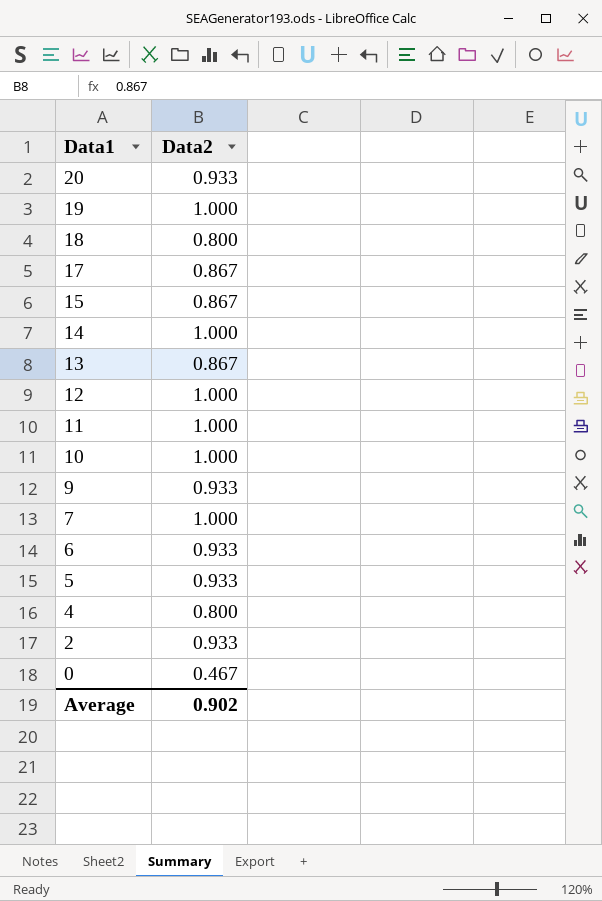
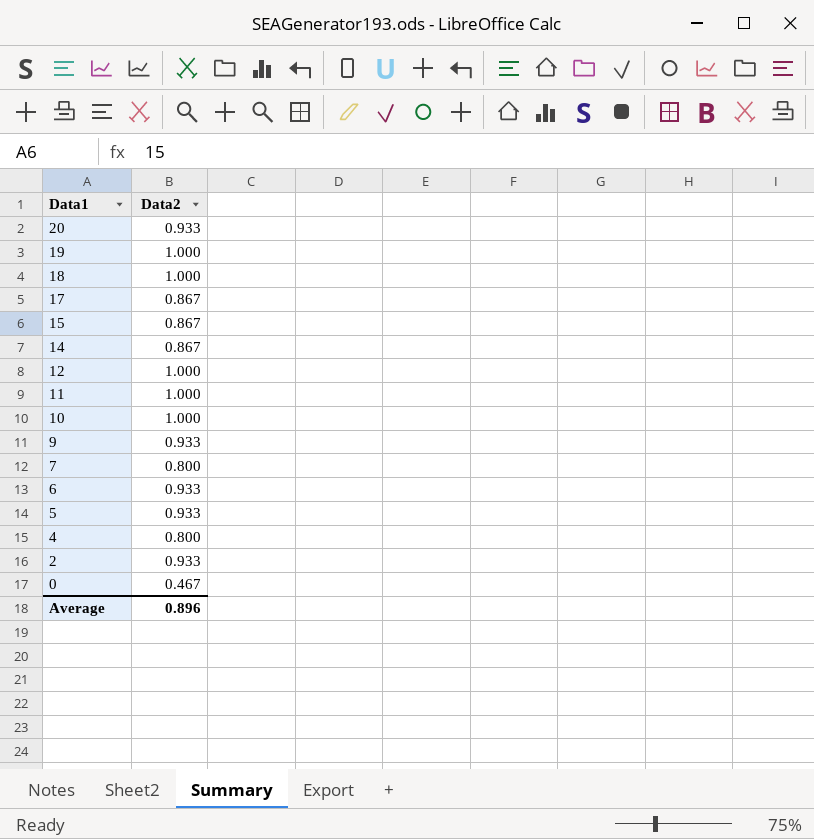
row 13: 0.867 -> none
18 | Data2: 0.800 -> 1.000
14 | Data2: 1.000 -> 0.867
7 | Data2: 1.000 -> 0.800
Average | Data2: 0.902 -> 0.896

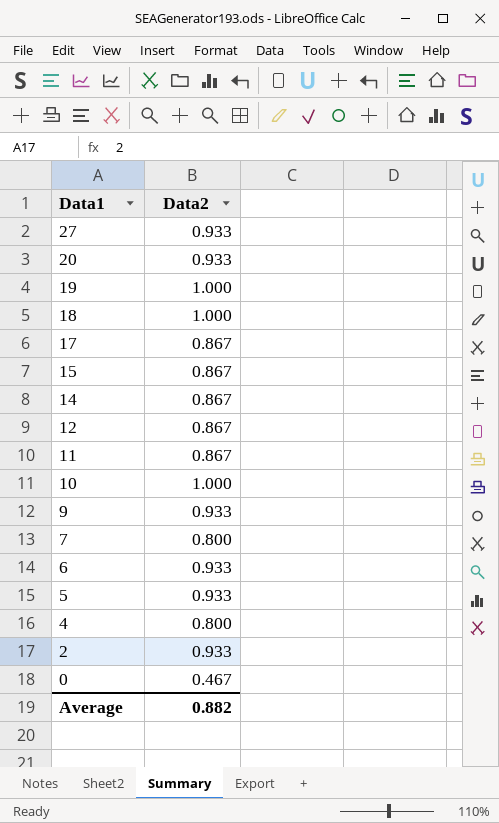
row 27: none -> 0.933
12 | Data2: 1.000 -> 0.867
11 | Data2: 1.000 -> 0.867
Average | Data2: 0.896 -> 0.882

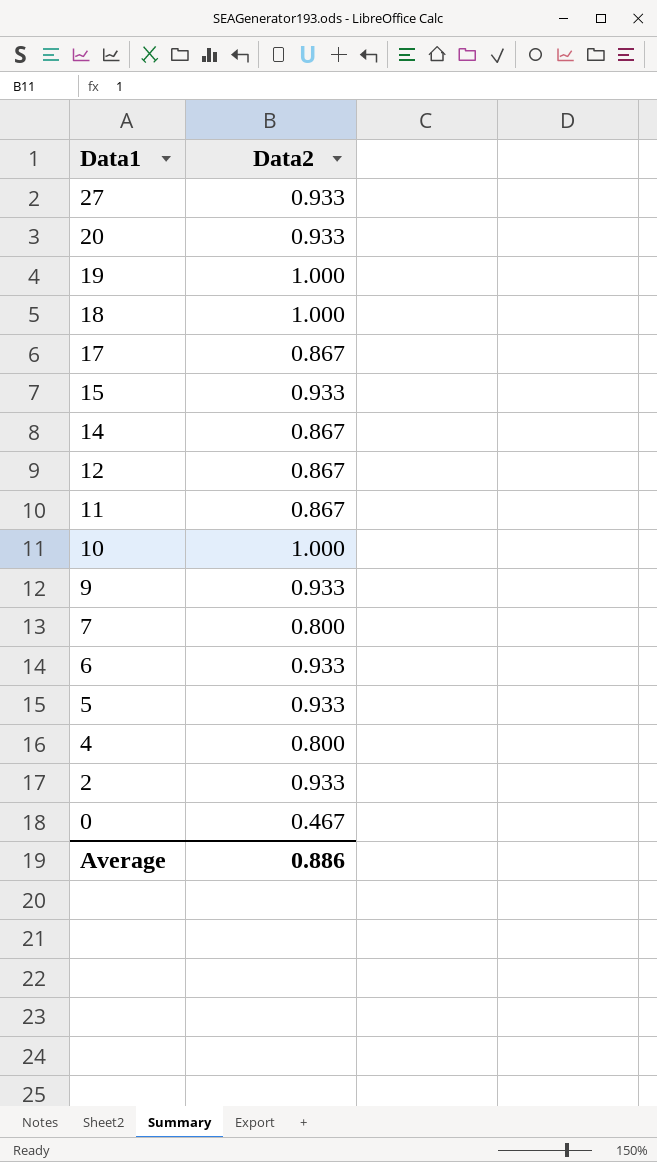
15 | Data2: 0.867 -> 0.933
Average | Data2: 0.882 -> 0.886

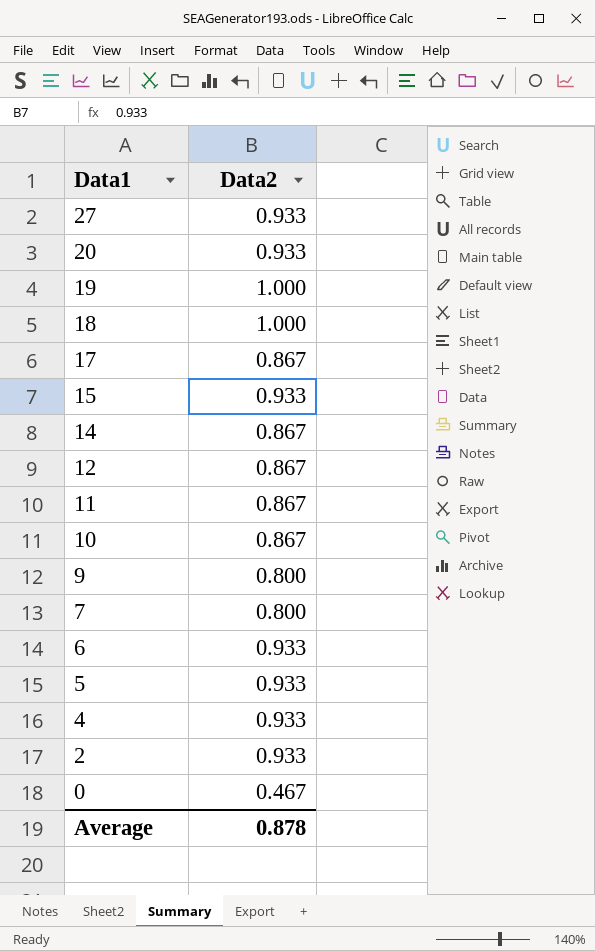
10 | Data2: 1.000 -> 0.867
9 | Data2: 0.933 -> 0.800
4 | Data2: 0.800 -> 0.933
Average | Data2: 0.886 -> 0.878

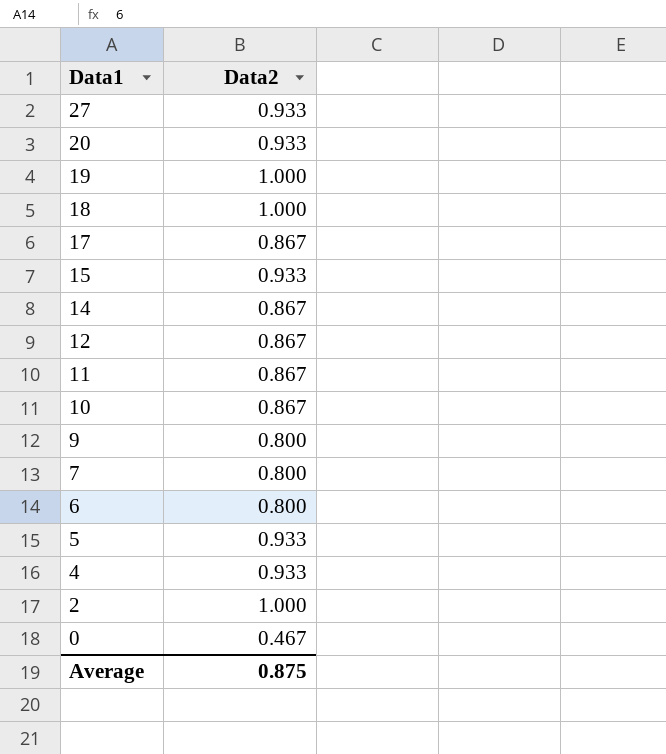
6 | Data2: 0.933 -> 0.800
2 | Data2: 0.933 -> 1.000
Average | Data2: 0.878 -> 0.875

